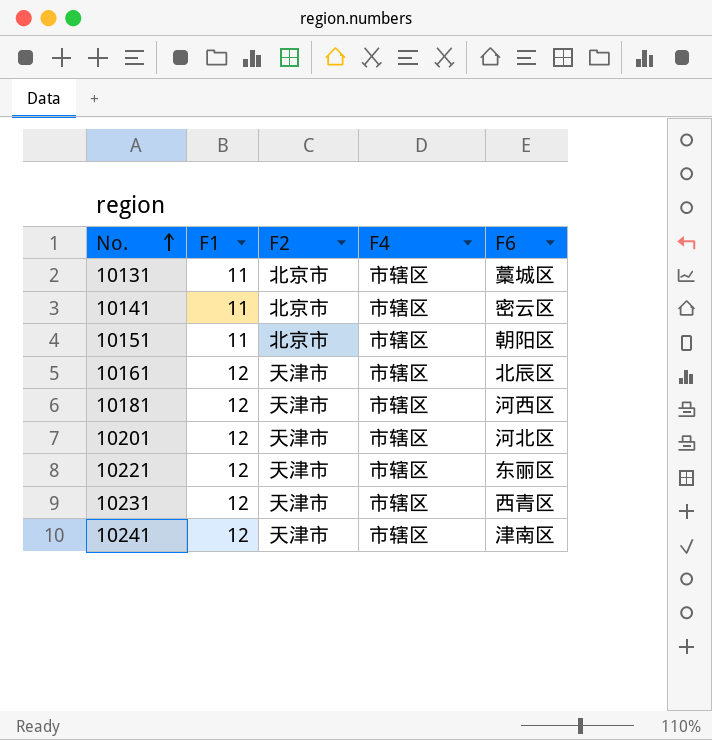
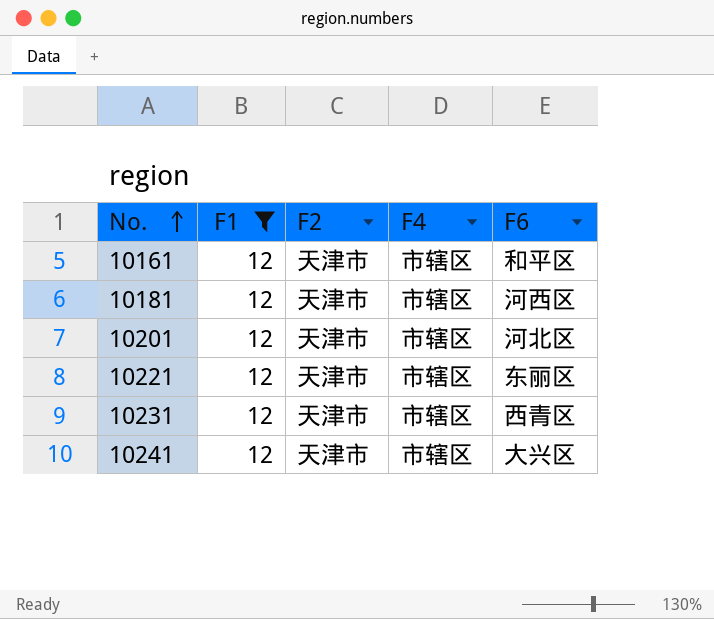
filter: none -> F1 = 12
10161 | F6: 北辰区 -> 和平区
10241 | F6: 津南区 -> 大兴区

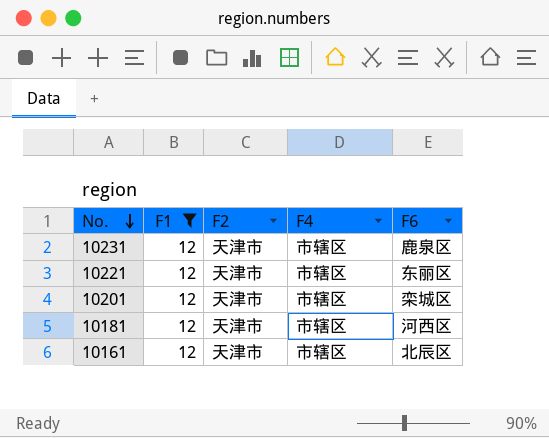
row order: No. ascending -> No. descending
row 10241: 12 | 天津市 | 市辖区 | 大兴区 -> none
10231 | F6: 西青区 -> 鹿泉区
10201 | F6: 河北区 -> 栾城区
10161 | F6: 和平区 -> 北辰区

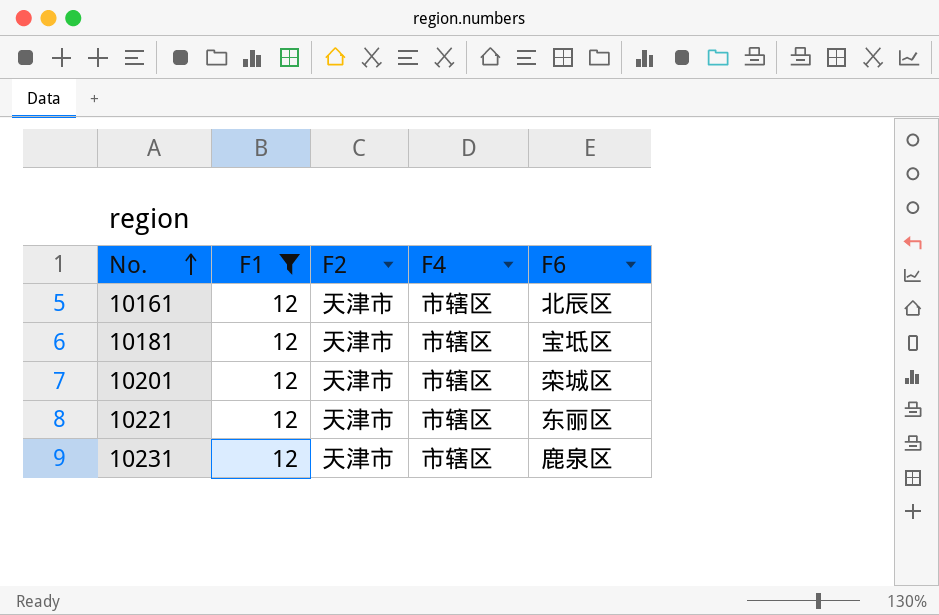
row order: No. descending -> No. ascending
10181 | F6: 河西区 -> 宝坻区

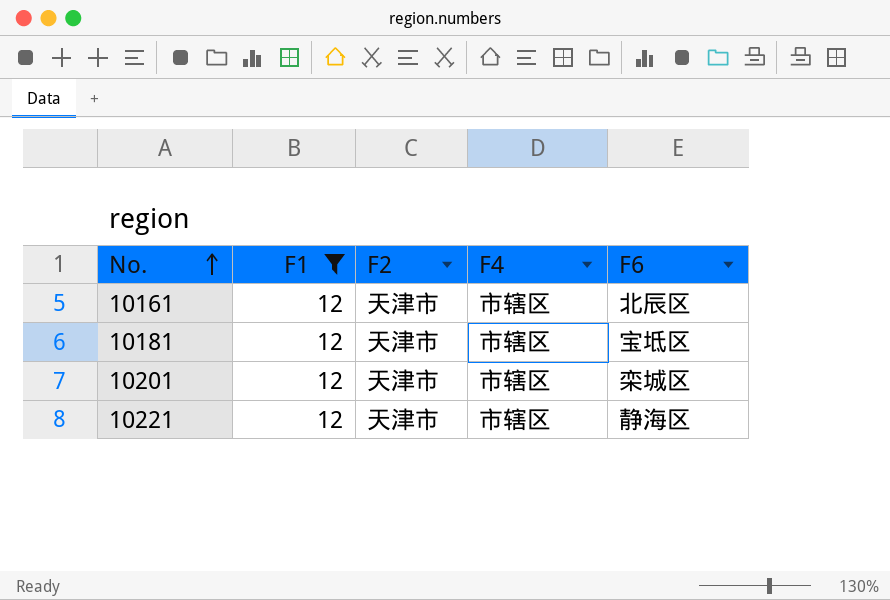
row 10231: 12 | 天津市 | 市辖区 | 鹿泉区 -> none
10221 | F6: 东丽区 -> 静海区

